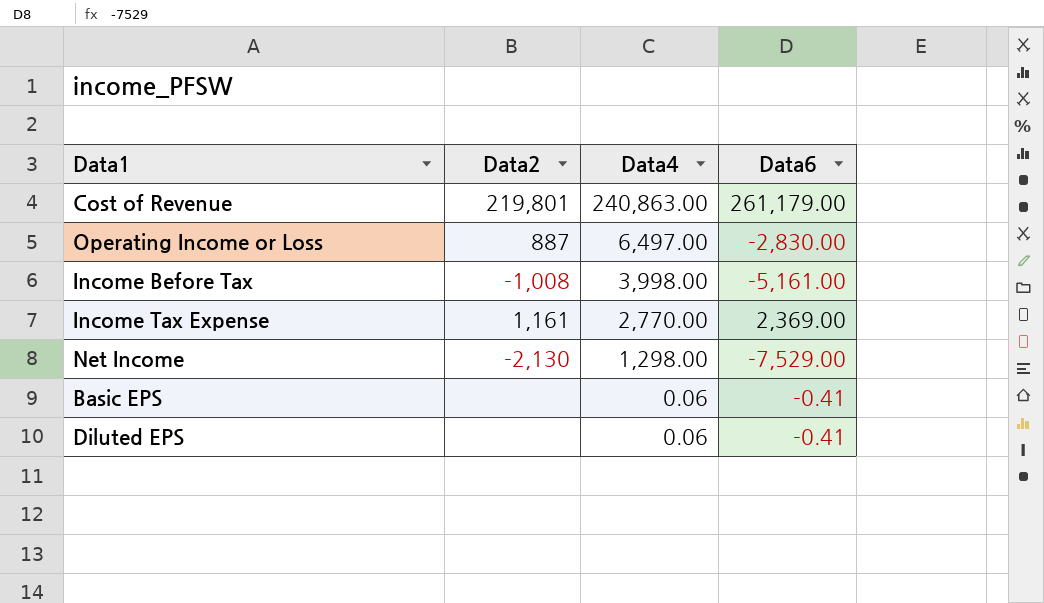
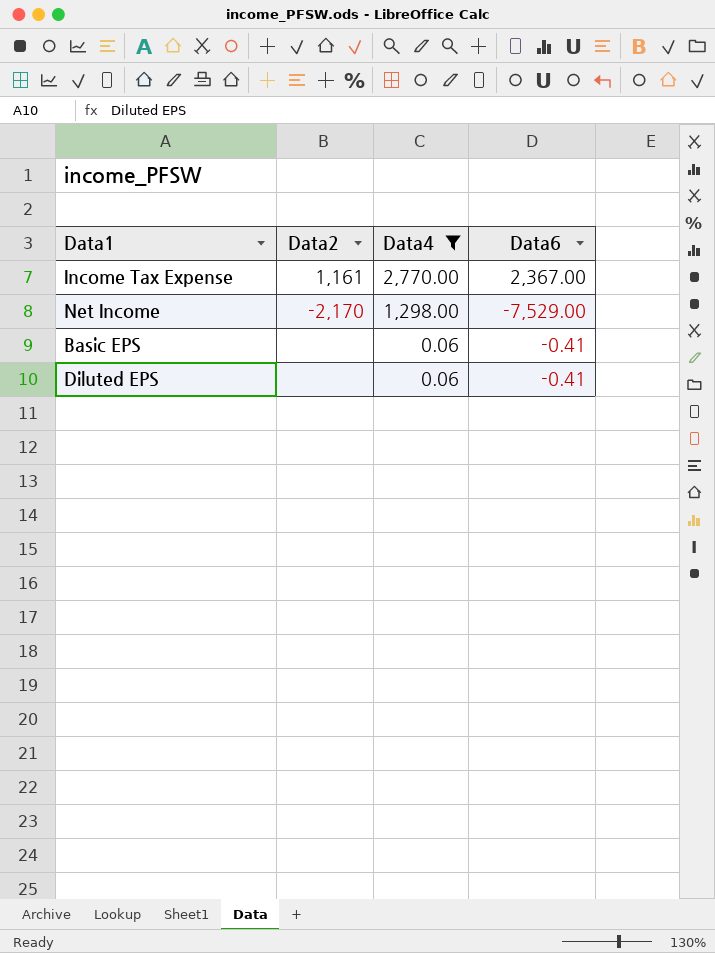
filter: none -> Data4 <= 2,770.00
Income Tax Expense | Data6: 2,369.00 -> 2,367.00
Net Income | Data2: -2,130 -> -2,170

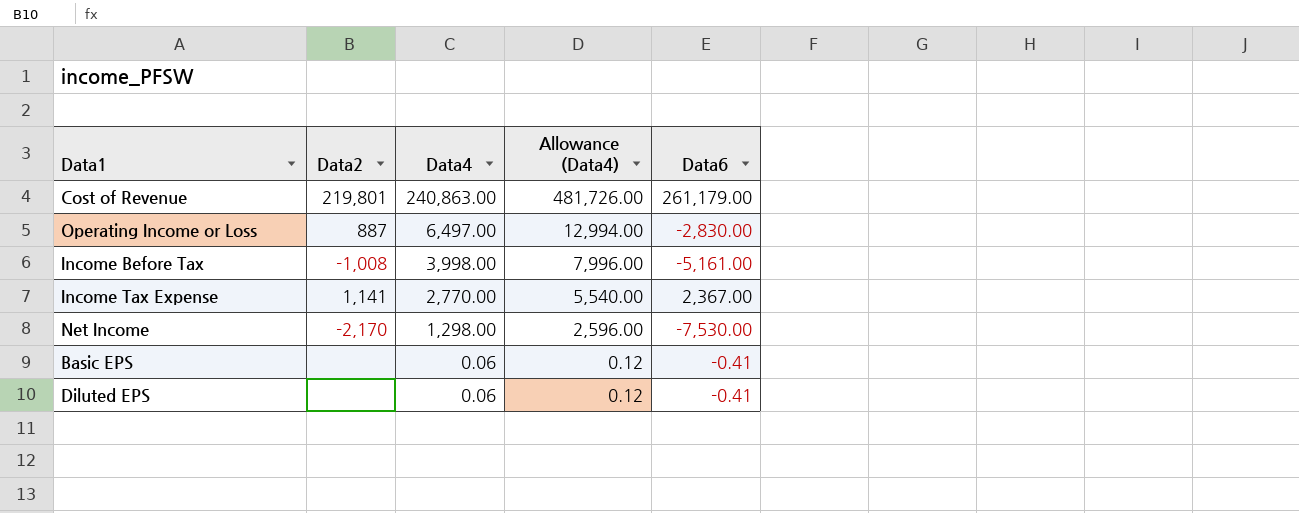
filter: Data4 <= 2,770.00 -> none
column Allowance (Data4) | formula: none -> [Data4] * 2
Income Tax Expense | Data2: 1,161 -> 1,141
Net Income | Data6: -7,529.00 -> -7,530.00

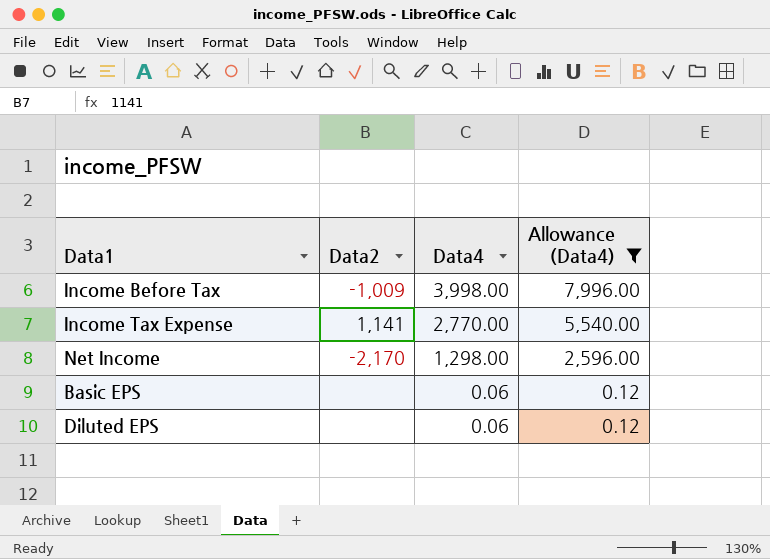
filter: none -> Allowance (Data4) <= 7,996.00
column Data6 | position: 5 -> none
Income Before Tax | Data2: -1,008 -> -1,009

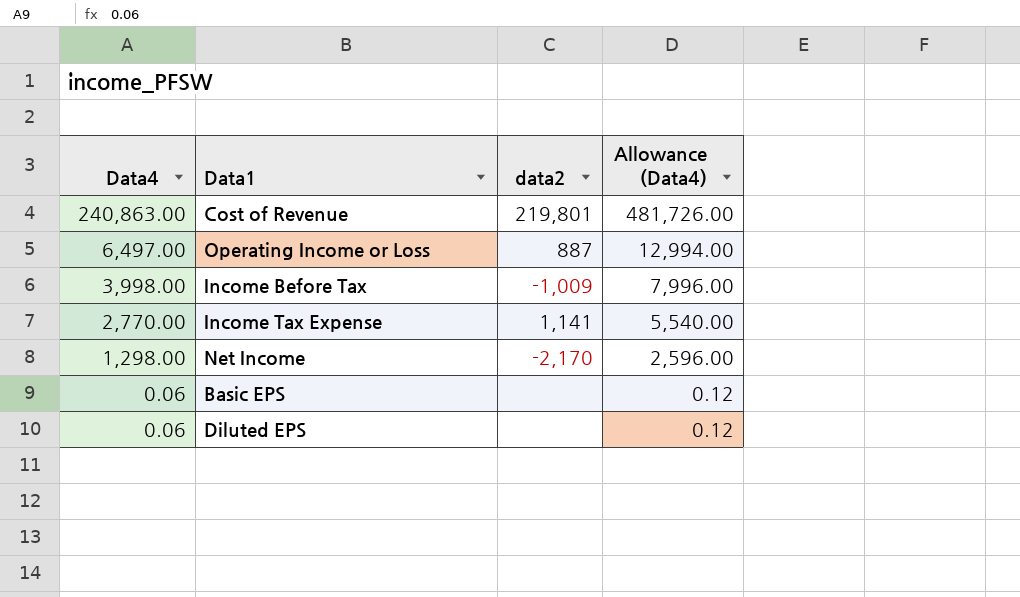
filter: Allowance (Data4) <= 7,996.00 -> none
column Data4 | position: 3 -> 1
column name: Data2 -> data2

